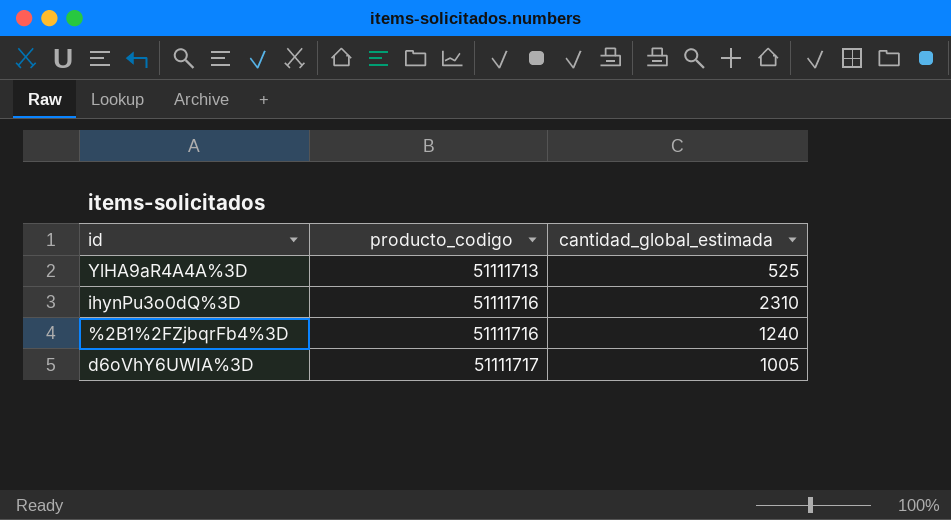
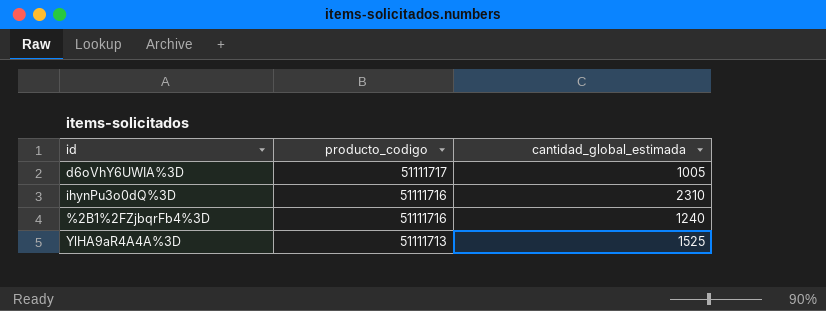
row order: producto_codigo ascending -> producto_codigo descending
YlHA9aR4A4A%3D | cantidad_global_estimada: 525 -> 1525

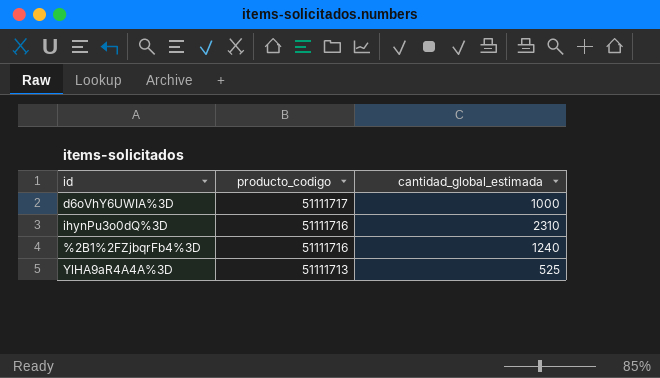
d6oVhY6UWIA%3D | cantidad_global_estimada: 1005 -> 1000
YlHA9aR4A4A%3D | cantidad_global_estimada: 1525 -> 525

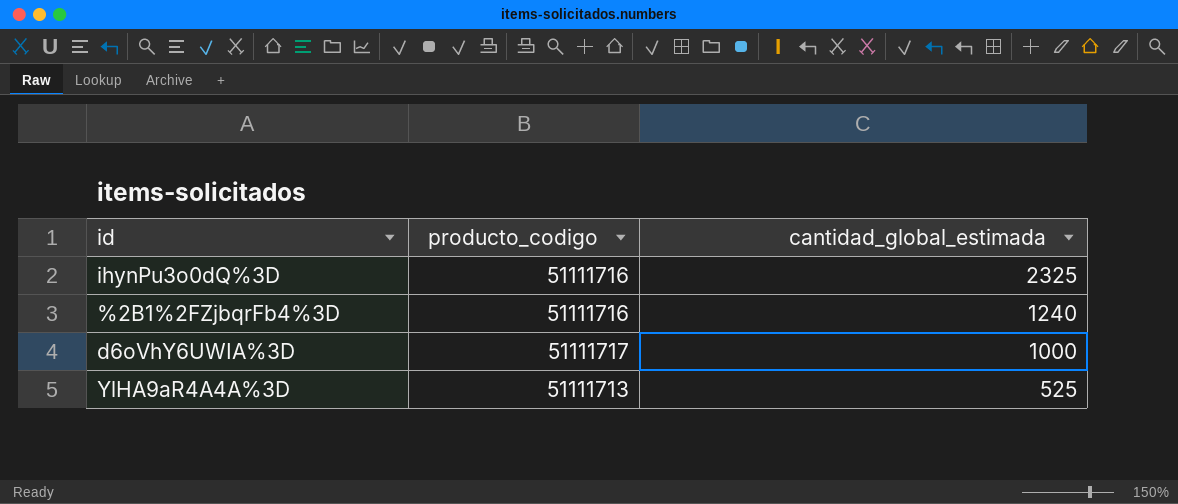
row order: producto_codigo descending -> cantidad_global_estimada descending
ihynPu3o0dQ%3D | cantidad_global_estimada: 2310 -> 2325

